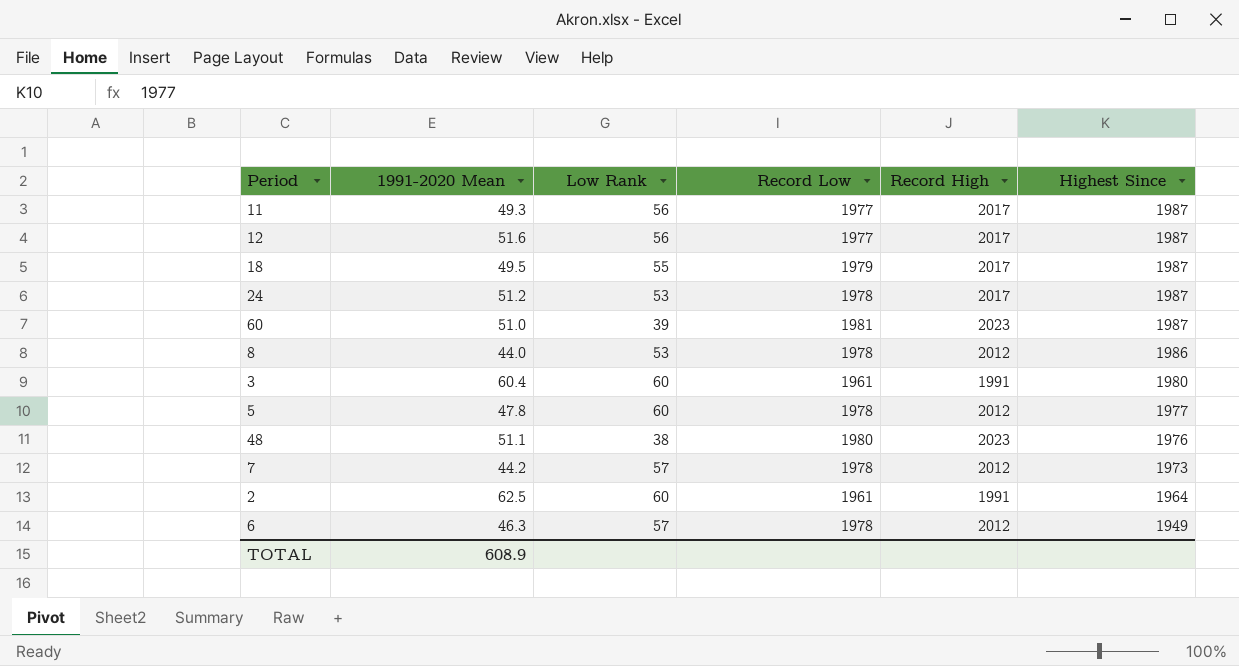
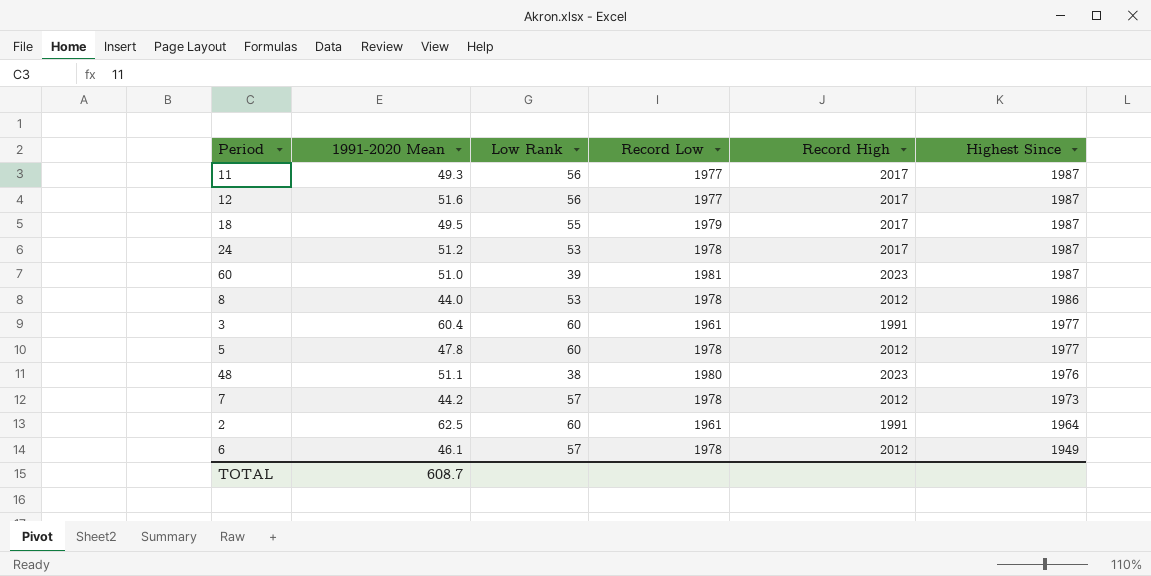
3 | Highest Since: 1980 -> 1977
6 | 1991-2020 Mean: 46.3 -> 46.1
TOTAL | 1991-2020 Mean: 608.9 -> 608.7

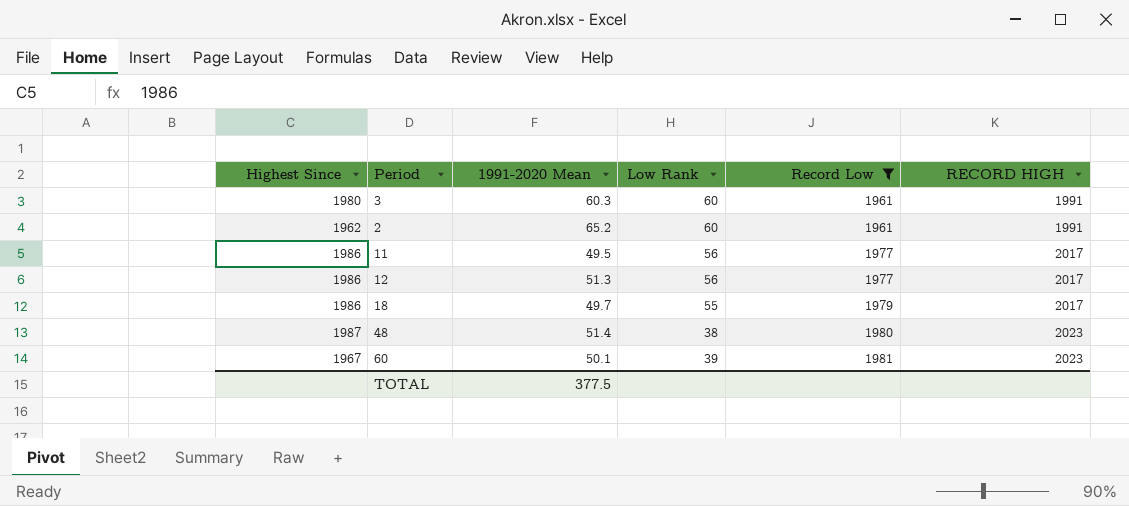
filter: none -> Record Low != 1978
row order: Highest Since descending -> Record Low ascending
column Highest Since | position: 6 -> 1
column name: Record High -> RECORD HIGH
3 | Highest Since: 1977 -> 1980
3 | 1991-2020 Mean: 60.4 -> 60.3
2 | Highest Since: 1964 -> 1962
2 | 1991-2020 Mean: 62.5 -> 65.2
11 | Highest Since: 1987 -> 1986
11 | 1991-2020 Mean: 49.3 -> 49.5
12 | Highest Since: 1987 -> 1986
12 | 1991-2020 Mean: 51.6 -> 51.3
18 | Highest Since: 1987 -> 1986
18 | 1991-2020 Mean: 49.5 -> 49.7
48 | Highest Since: 1976 -> 1987
48 | 1991-2020 Mean: 51.1 -> 51.4
60 | Highest Since: 1987 -> 1967
60 | 1991-2020 Mean: 51.0 -> 50.1
TOTAL | 1991-2020 Mean: 608.7 -> 377.5

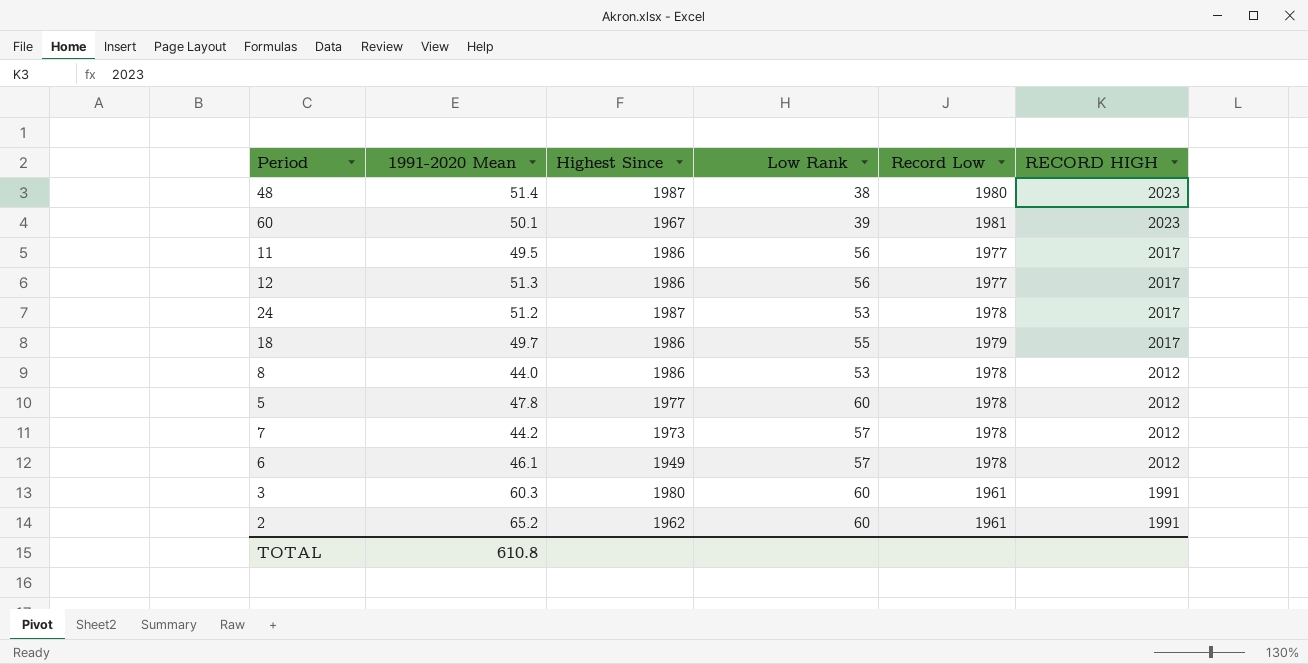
filter: Record Low != 1978 -> none
row order: Record Low ascending -> RECORD HIGH descending
column Highest Since | position: 1 -> 3
TOTAL | 1991-2020 Mean: 377.5 -> 610.8

